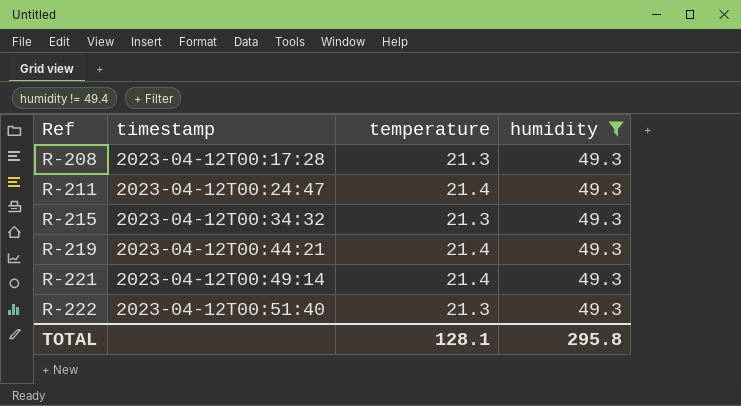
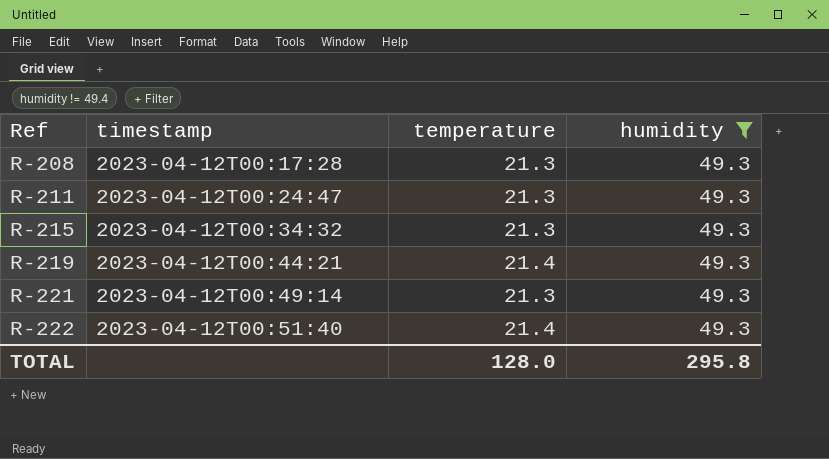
R-211 | temperature: 21.4 -> 21.3
R-221 | temperature: 21.4 -> 21.3
R-222 | temperature: 21.3 -> 21.4
TOTAL | temperature: 128.1 -> 128.0

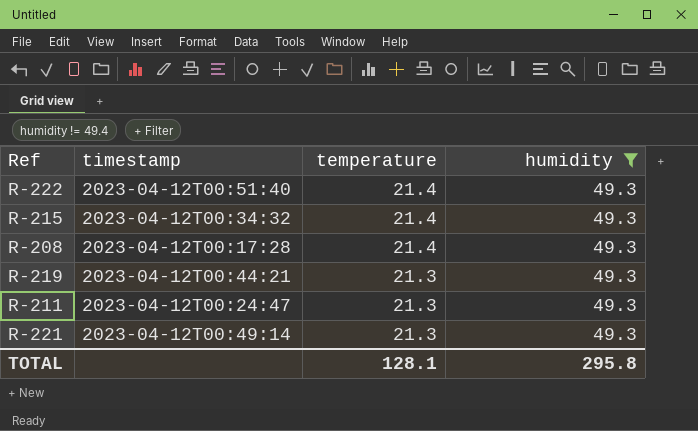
row order: Ref ascending -> temperature descending
R-215 | temperature: 21.3 -> 21.4
R-208 | temperature: 21.3 -> 21.4
R-219 | temperature: 21.4 -> 21.3
TOTAL | temperature: 128.0 -> 128.1

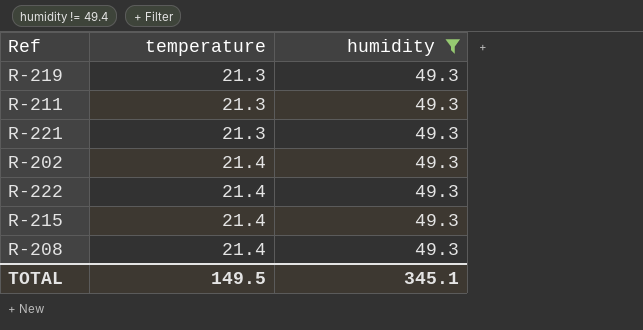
row order: temperature descending -> temperature ascending
column timestamp | position: 2 -> none
row R-202: none -> 21.4 | 49.3
TOTAL | temperature: 128.1 -> 149.5
TOTAL | humidity: 295.8 -> 345.1

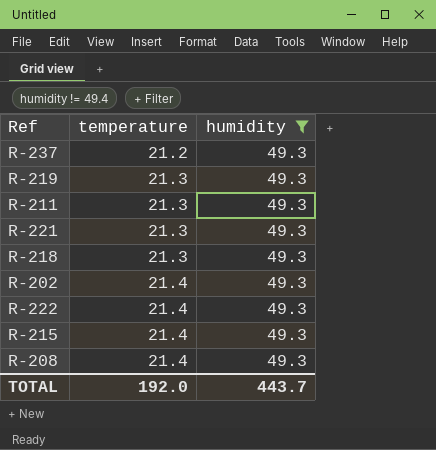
row R-237: none -> 21.2 | 49.3
row R-218: none -> 21.3 | 49.3
TOTAL | temperature: 149.5 -> 192.0
TOTAL | humidity: 345.1 -> 443.7

